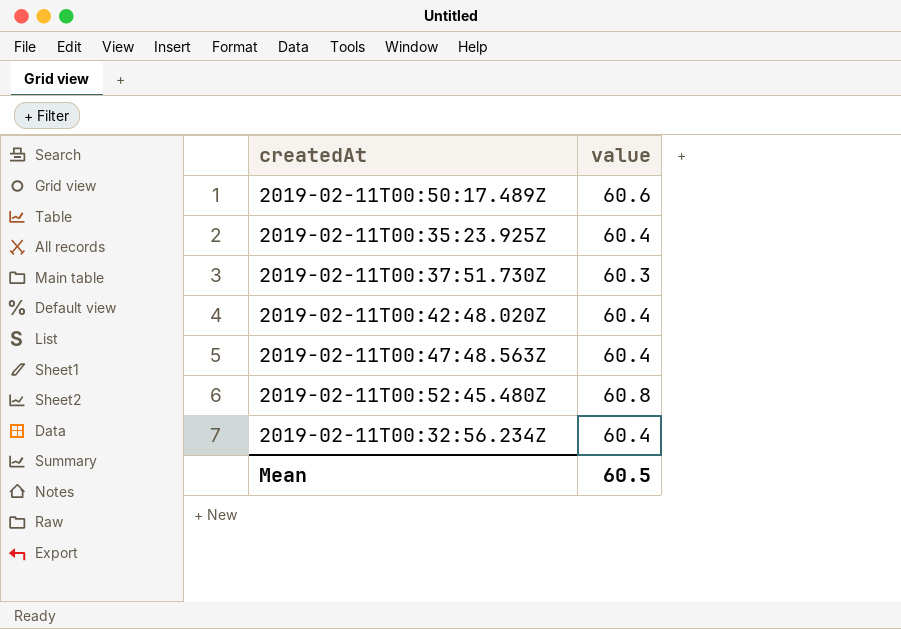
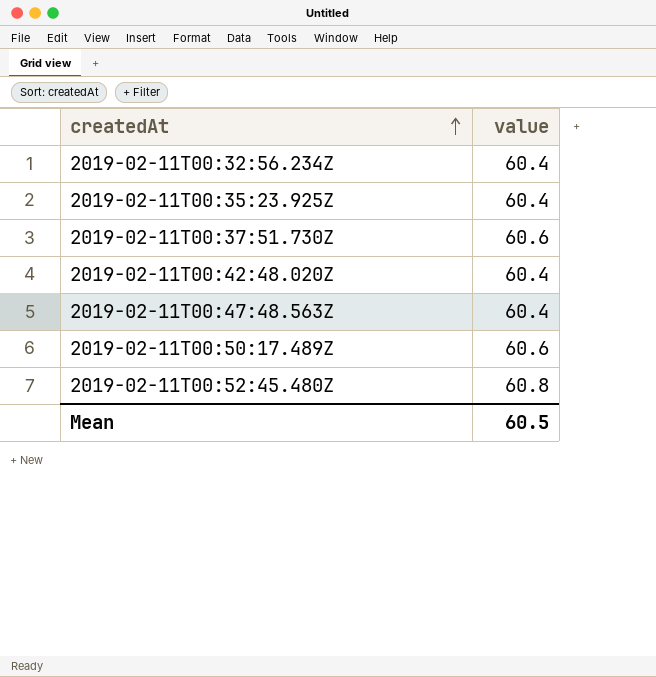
row order: none -> createdAt ascending
2019-02-11T00:37:51.730Z | value: 60.3 -> 60.6

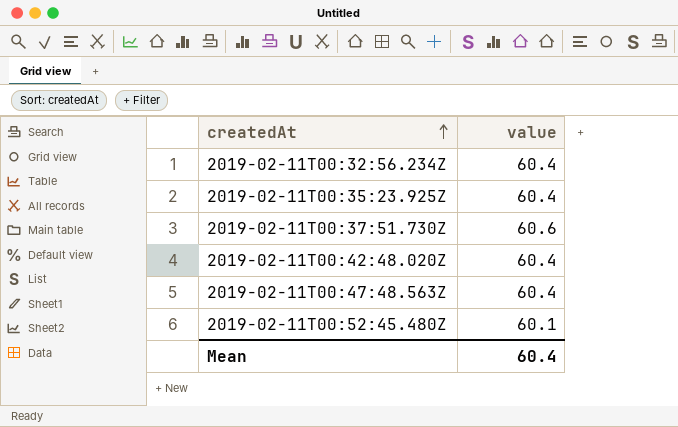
row 2019-02-11T00:50:17.489Z: 60.6 -> none
2019-02-11T00:52:45.480Z | value: 60.8 -> 60.1
Mean | value: 60.5 -> 60.4

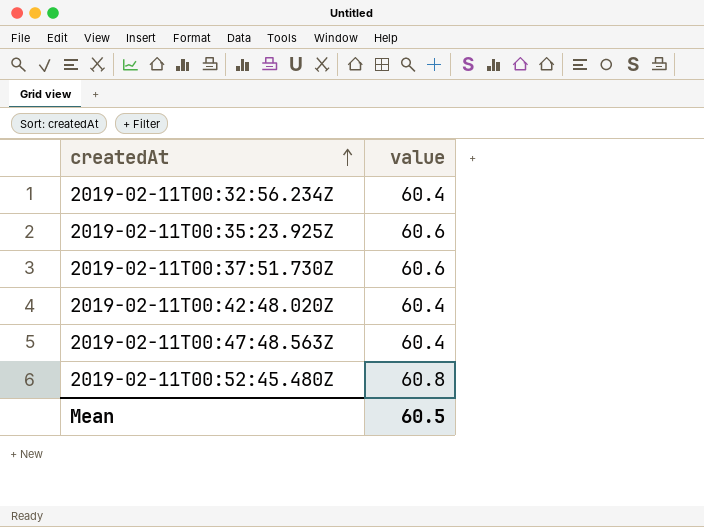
2019-02-11T00:35:23.925Z | value: 60.4 -> 60.6
2019-02-11T00:52:45.480Z | value: 60.1 -> 60.8
Mean | value: 60.4 -> 60.5

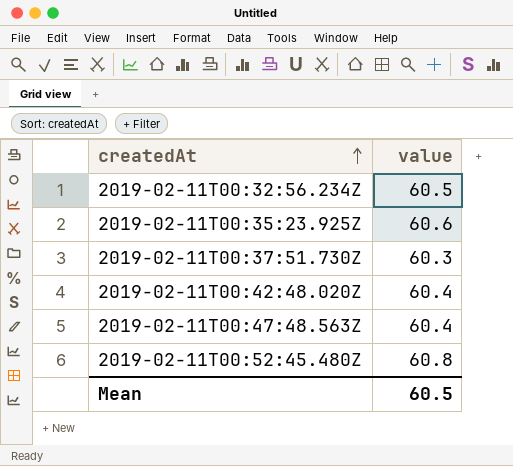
2019-02-11T00:32:56.234Z | value: 60.4 -> 60.5
2019-02-11T00:37:51.730Z | value: 60.6 -> 60.3

